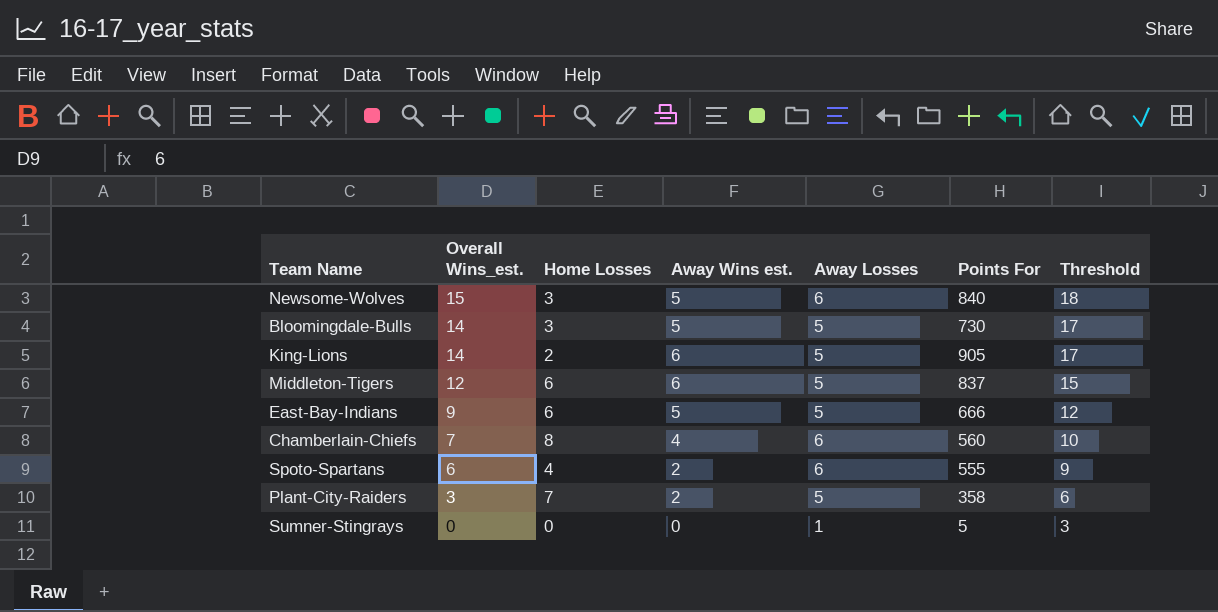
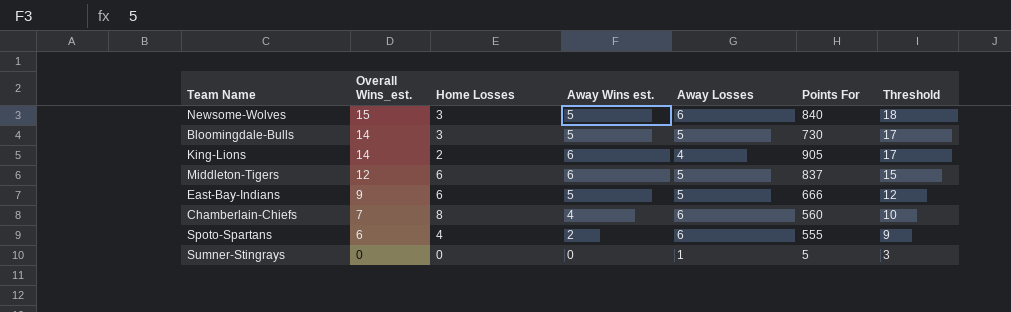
row Plant-City-Raiders: 3 | 7 | 2 | 5 | 358 | 6 -> none
King-Lions | Away Losses: 5 -> 4

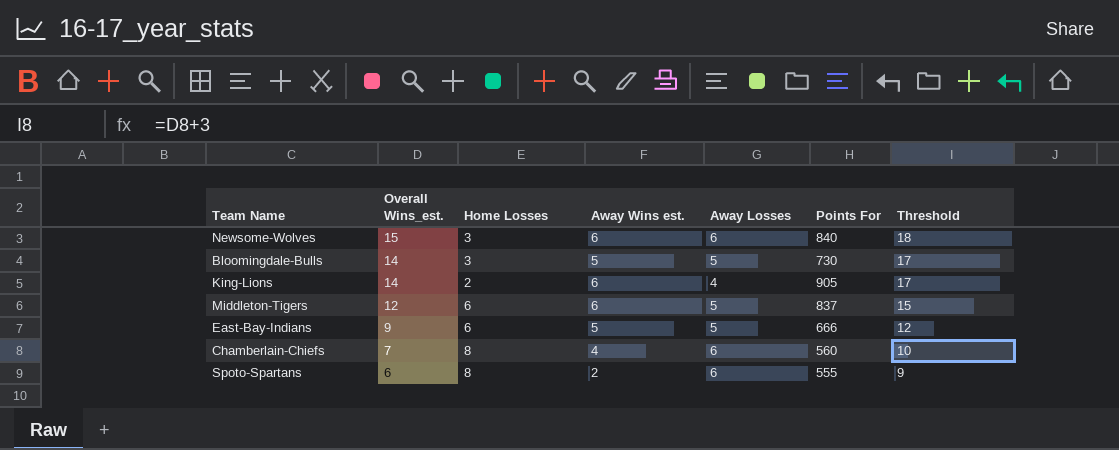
row Sumner-Stingrays: 0 | 0 | 0 | 1 | 5 | 3 -> none
Newsome-Wolves | Away Wins est.: 5 -> 6
Spoto-Spartans | Home Losses: 4 -> 8

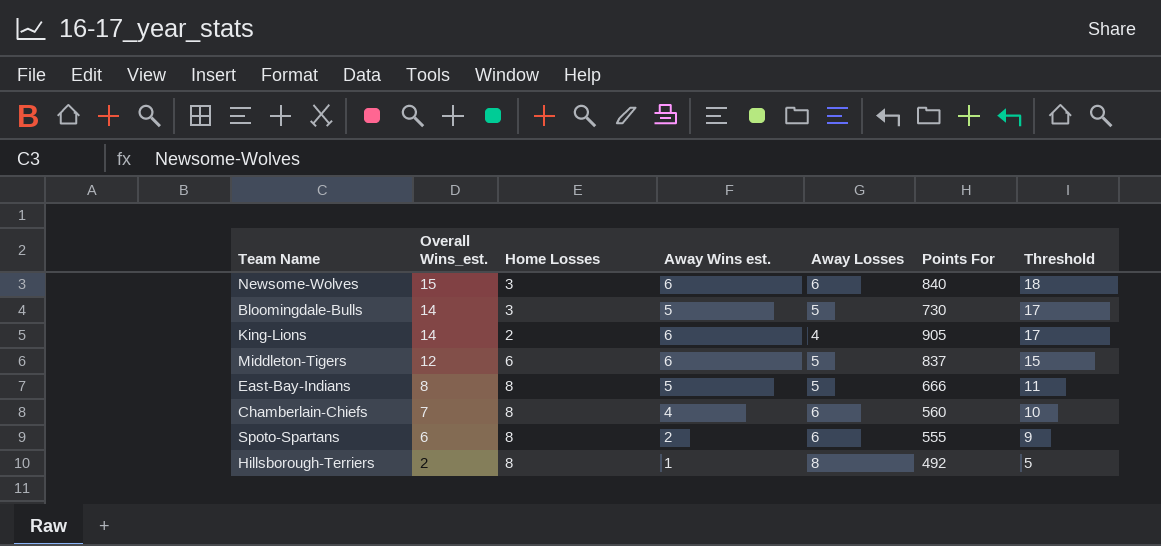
East-Bay-Indians | Overall Wins_est.: 9 -> 8
East-Bay-Indians | Home Losses: 6 -> 8
East-Bay-Indians | Threshold: 12 -> 11
row Hillsborough-Terriers: none -> 2 | 8 | 1 | 8 | 492 | 5

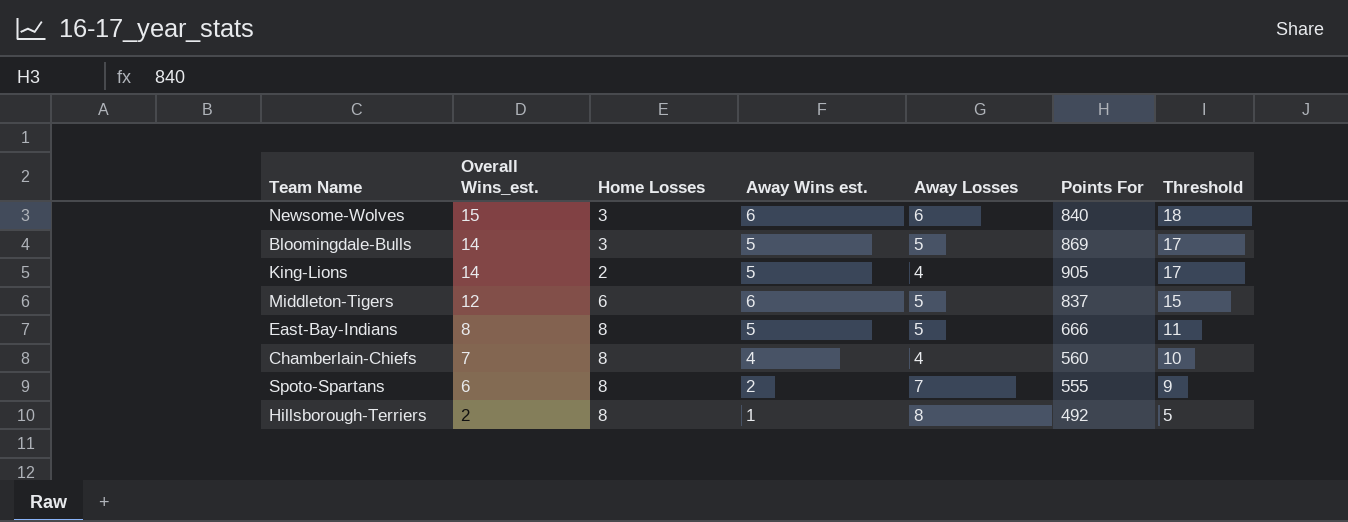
Bloomingdale-Bulls | Points For: 730 -> 869
King-Lions | Away Wins est.: 6 -> 5
Chamberlain-Chiefs | Away Losses: 6 -> 4
Spoto-Spartans | Away Losses: 6 -> 7

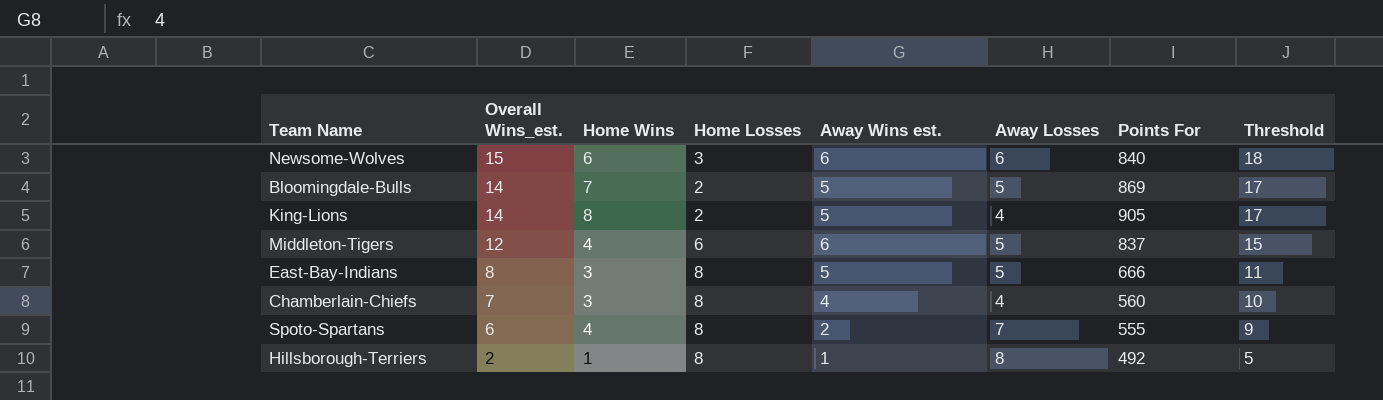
column Home Wins | position: none -> 3
Bloomingdale-Bulls | Home Losses: 3 -> 2

